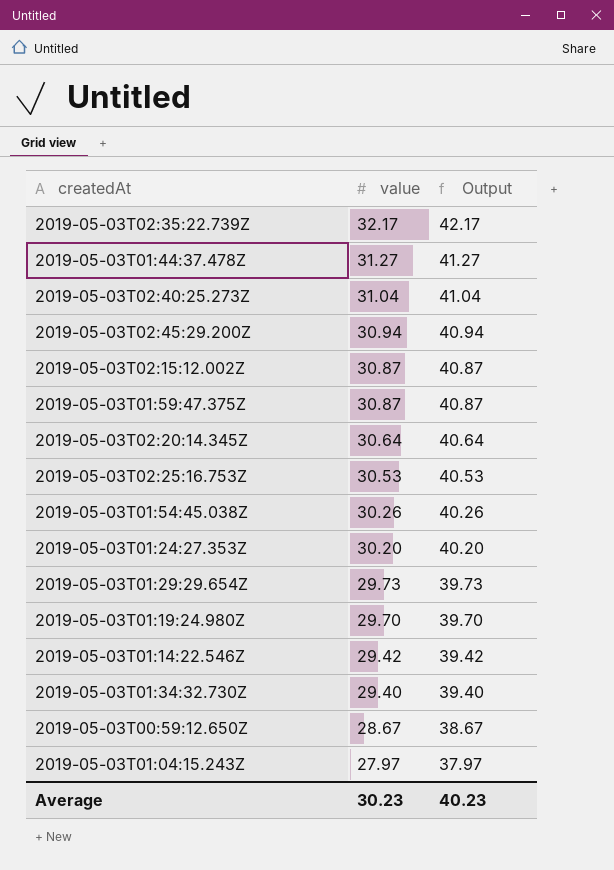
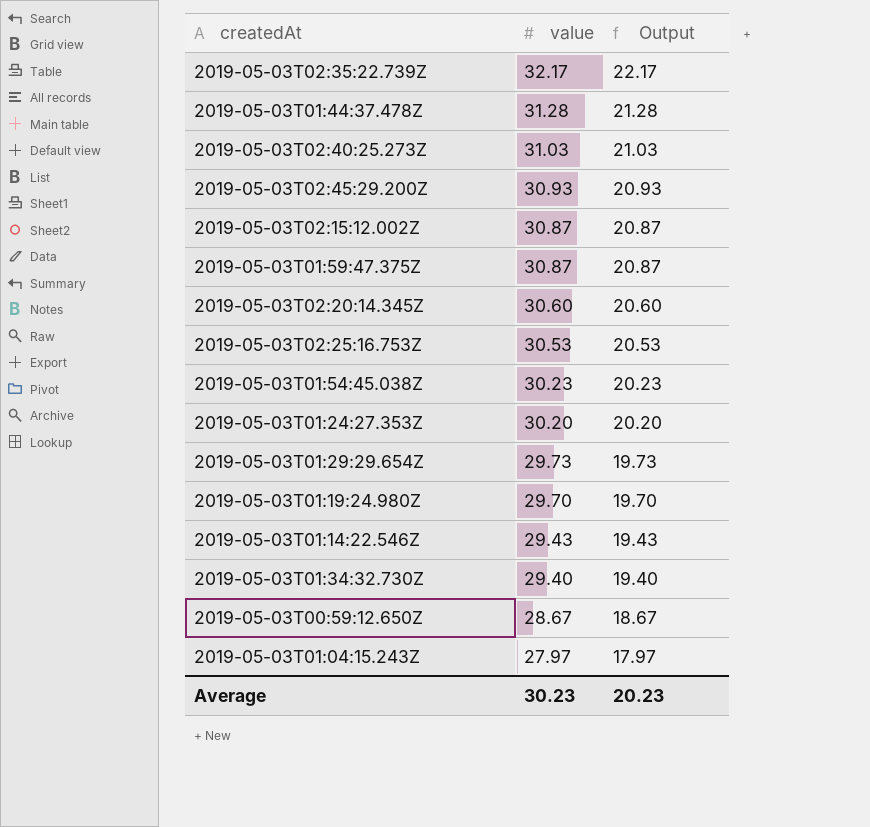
column Output | formula: [value] + 10 -> [value] - 10
2019-05-03T01:44:37.478Z | value: 31.27 -> 31.28
2019-05-03T02:40:25.273Z | value: 31.04 -> 31.03
2019-05-03T02:45:29.200Z | value: 30.94 -> 30.93
2019-05-03T02:20:14.345Z | value: 30.64 -> 30.60
2019-05-03T01:54:45.038Z | value: 30.26 -> 30.23
2019-05-03T01:14:22.546Z | value: 29.42 -> 29.43
Average | Output: 40.23 -> 20.23

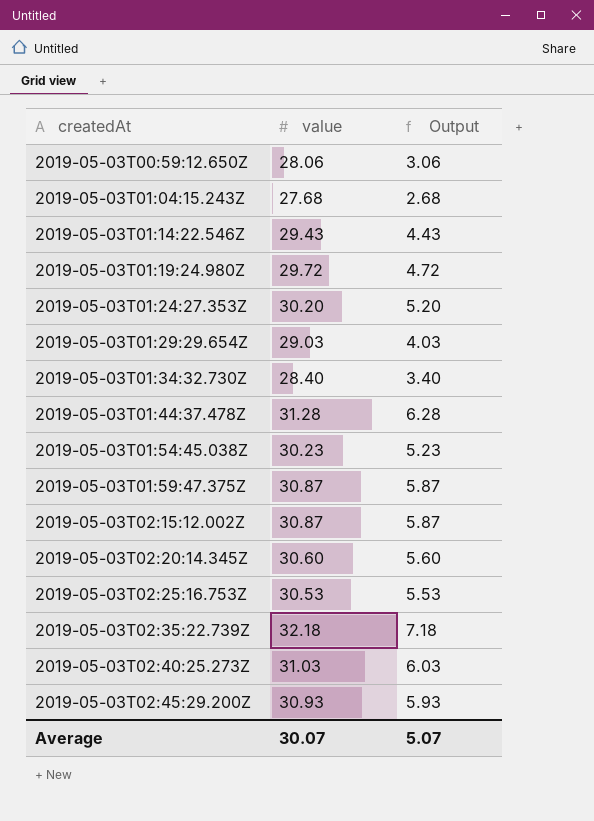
row order: value descending -> createdAt ascending
column Output | formula: [value] - 10 -> [value] - 25
2019-05-03T00:59:12.650Z | value: 28.67 -> 28.06
2019-05-03T01:04:15.243Z | value: 27.97 -> 27.68
2019-05-03T01:19:24.980Z | value: 29.70 -> 29.72
2019-05-03T01:29:29.654Z | value: 29.73 -> 29.03
2019-05-03T01:34:32.730Z | value: 29.40 -> 28.40
2019-05-03T02:35:22.739Z | value: 32.17 -> 32.18
Average | value: 30.23 -> 30.07
Average | Output: 20.23 -> 5.07

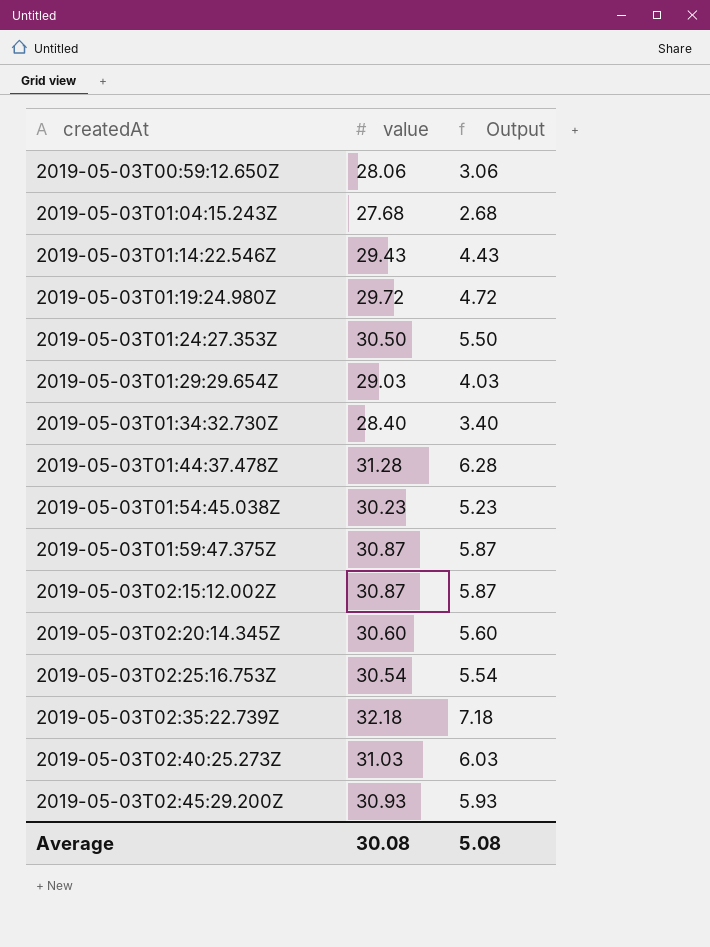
2019-05-03T01:24:27.353Z | value: 30.20 -> 30.50
2019-05-03T01:24:27.353Z | Output: 5.20 -> 5.50
2019-05-03T02:25:16.753Z | value: 30.53 -> 30.54
2019-05-03T02:25:16.753Z | Output: 5.53 -> 5.54
Average | value: 30.07 -> 30.08
Average | Output: 5.07 -> 5.08

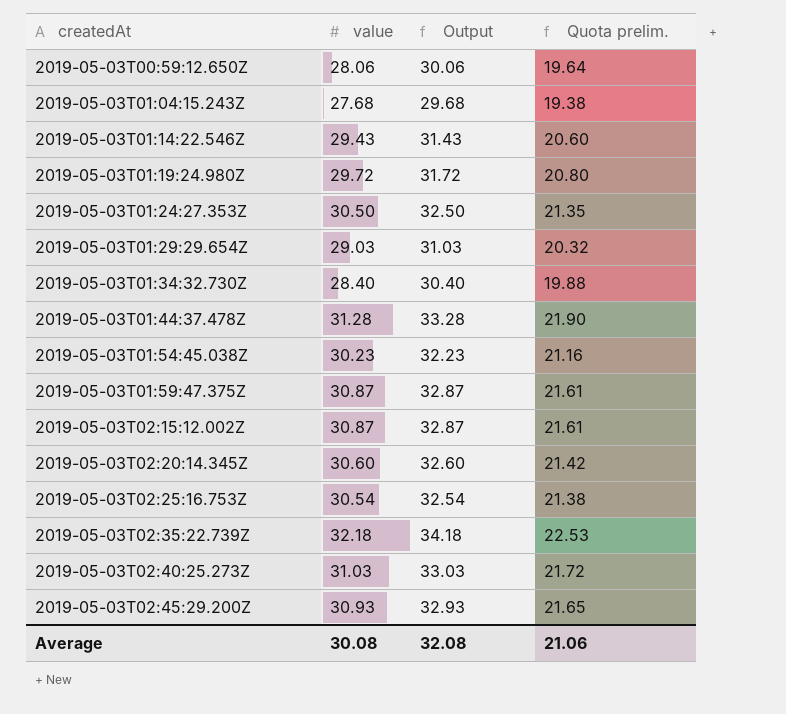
column Output | formula: [value] - 25 -> [value] + 2
column Quota prelim. | formula: none -> [value] * 0.7
Average | Output: 5.08 -> 32.08

